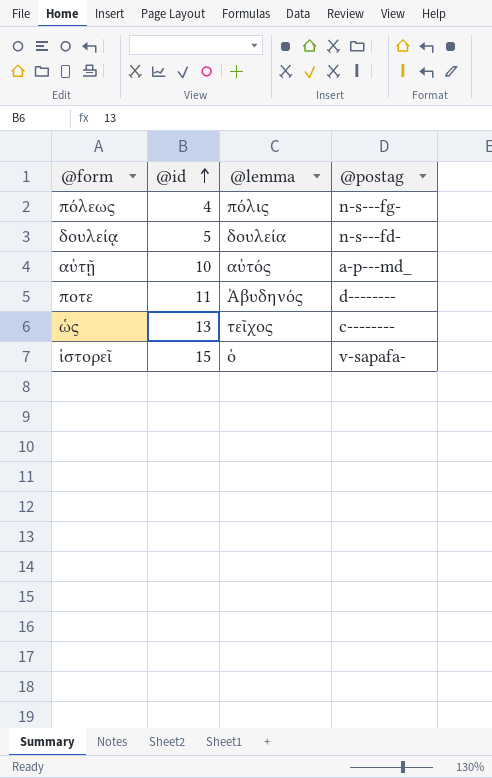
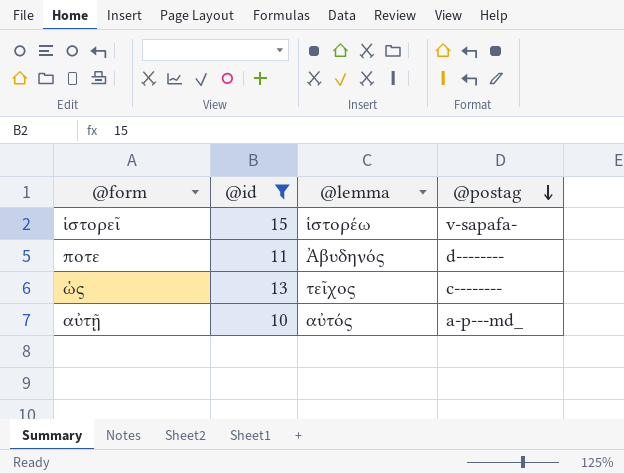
filter: none -> @id >= 10
row order: @id ascending -> @postag descending
ἱστορεῖ | @lemma: ὁ -> ἱστορέω

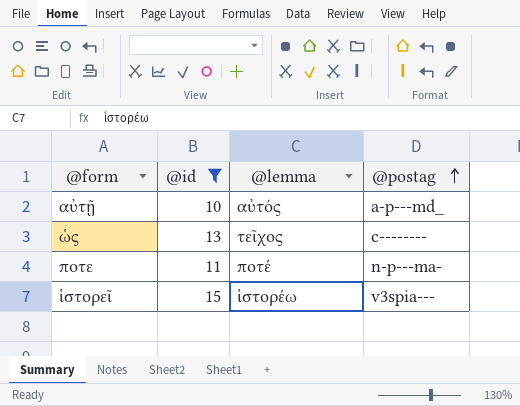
row order: @postag descending -> @postag ascending
ποτε | @lemma: Ἀβυδηνός -> ποτέ
ποτε | @postag: d-------- -> n-p---ma-
ἱστορεῖ | @postag: v-sapafa- -> v3spia---

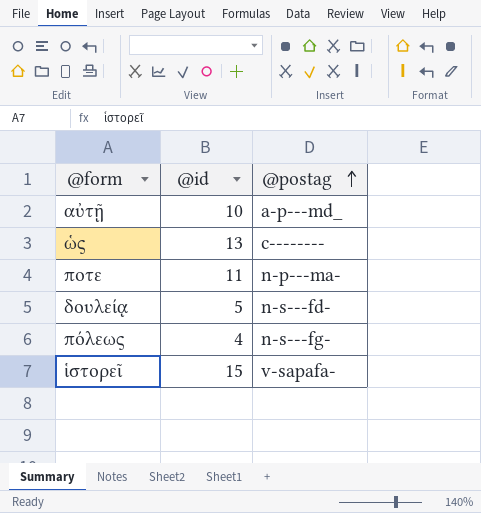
filter: @id >= 10 -> none
column @lemma | position: 3 -> none
ἱστορεῖ | @postag: v3spia--- -> v-sapafa-

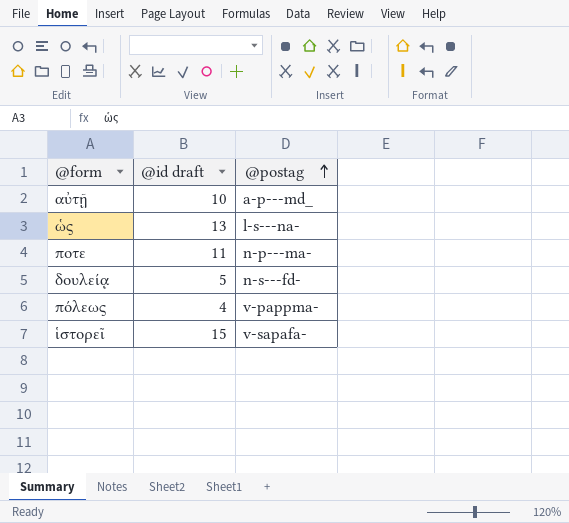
column name: @id -> @id draft
ὡς | @postag: c-------- -> l-s---na-
πόλεως | @postag: n-s---fg- -> v-pappma-

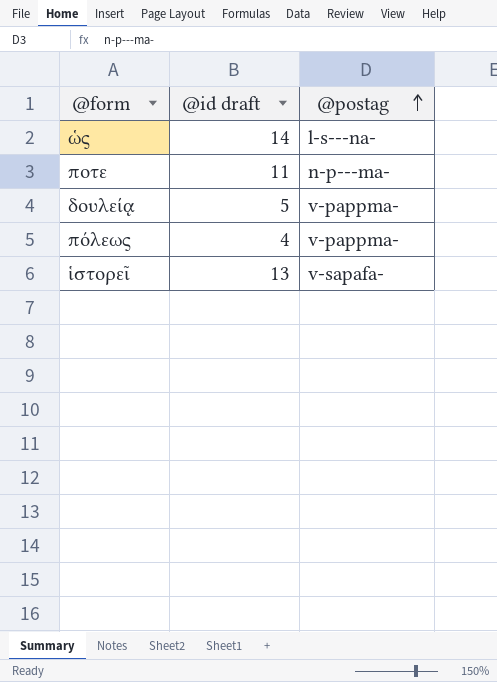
row αὐτῇ: 10 | a-p---md_ -> none
ὡς | @id draft: 13 -> 14
δουλείᾳ | @postag: n-s---fd- -> v-pappma-
ἱστορεῖ | @id draft: 15 -> 13

